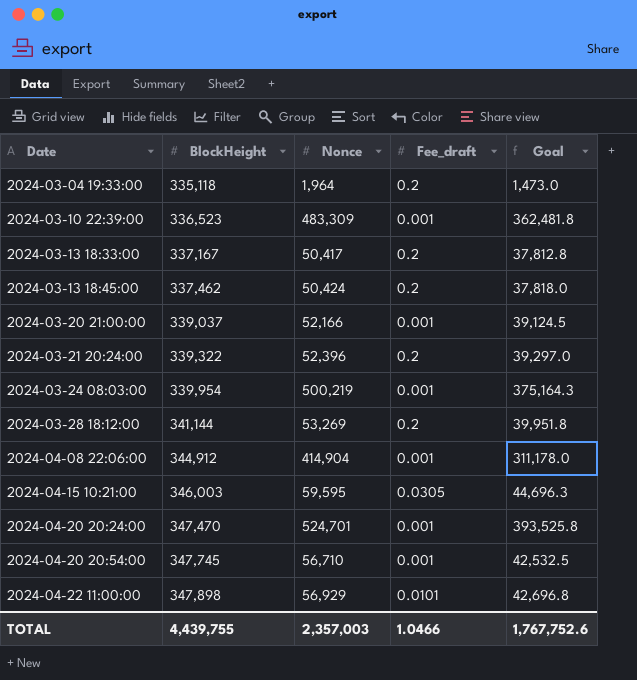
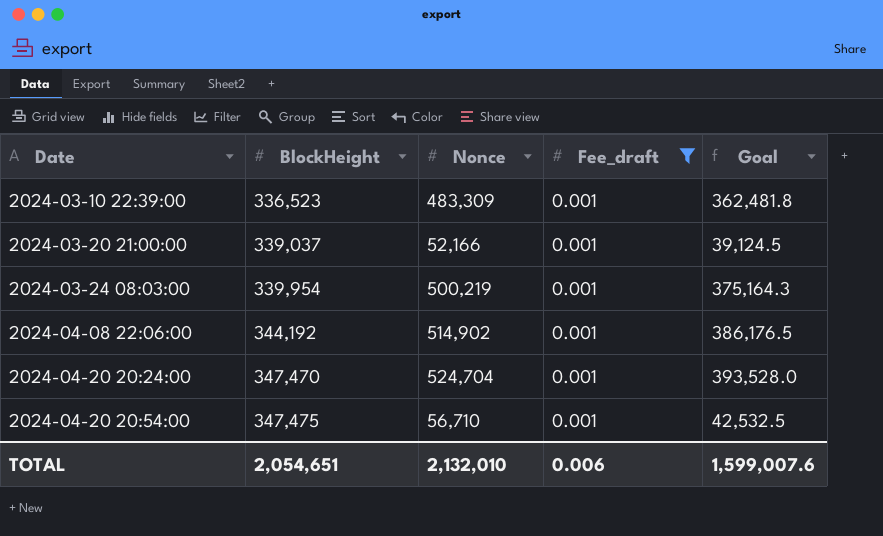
filter: none -> Fee_draft = 0.001
2024-04-08 22:06:00 | BlockHeight: 344,912 -> 344,192
2024-04-08 22:06:00 | Nonce: 414,904 -> 514,902
2024-04-08 22:06:00 | Goal: 311,178.0 -> 386,176.5
2024-04-20 20:24:00 | Nonce: 524,701 -> 524,704
2024-04-20 20:24:00 | Goal: 393,525.8 -> 393,528.0
2024-04-20 20:54:00 | BlockHeight: 347,745 -> 347,475
TOTAL | BlockHeight: 4,439,755 -> 2,054,651
TOTAL | Nonce: 2,357,003 -> 2,132,010
TOTAL | Fee_draft: 1.0466 -> 0.006
TOTAL | Goal: 1,767,752.6 -> 1,599,007.6

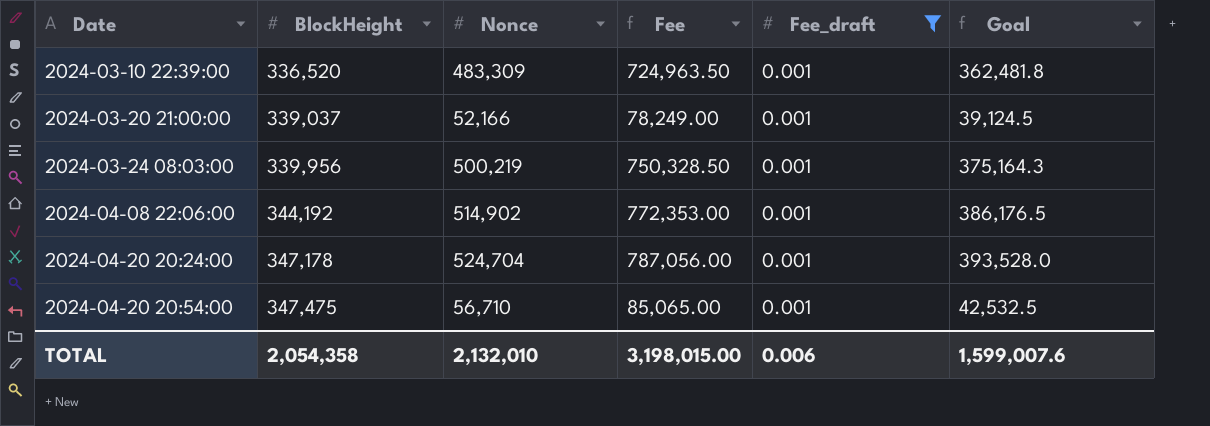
column Fee | formula: none -> [Nonce] * 1.5
2024-03-10 22:39:00 | BlockHeight: 336,523 -> 336,520
2024-03-24 08:03:00 | BlockHeight: 339,954 -> 339,956
2024-04-20 20:24:00 | BlockHeight: 347,470 -> 347,178
TOTAL | BlockHeight: 2,054,651 -> 2,054,358

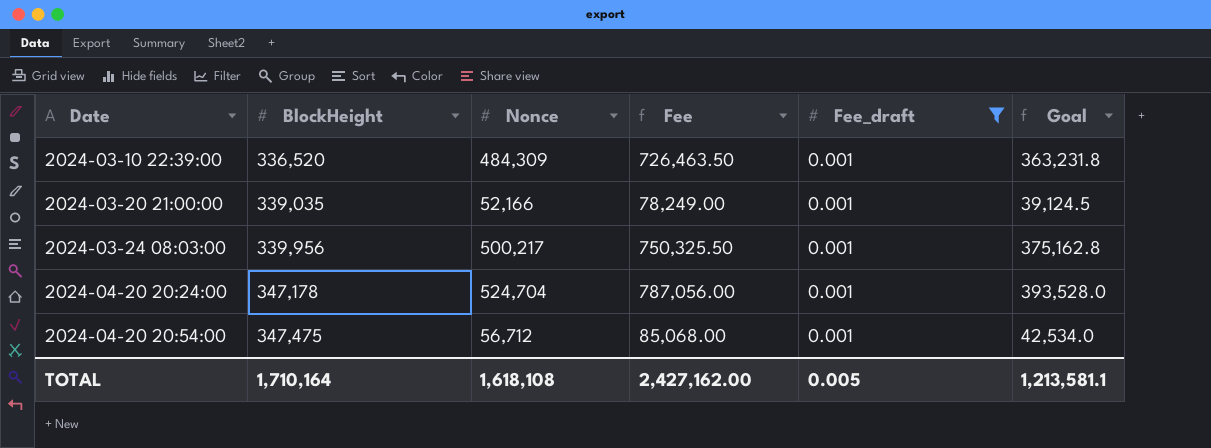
row 2024-04-08 22:06:00: 344,192 | 514,902 | 772,353.00 | 0.001 | 386,176.5 -> none
2024-03-10 22:39:00 | Nonce: 483,309 -> 484,309
2024-03-10 22:39:00 | Fee: 724,963.50 -> 726,463.50
2024-03-10 22:39:00 | Goal: 362,481.8 -> 363,231.8
2024-03-20 21:00:00 | BlockHeight: 339,037 -> 339,035
2024-03-24 08:03:00 | Nonce: 500,219 -> 500,217
2024-03-24 08:03:00 | Fee: 750,328.50 -> 750,325.50
2024-03-24 08:03:00 | Goal: 375,164.3 -> 375,162.8
2024-04-20 20:54:00 | Nonce: 56,710 -> 56,712
2024-04-20 20:54:00 | Fee: 85,065.00 -> 85,068.00
2024-04-20 20:54:00 | Goal: 42,532.5 -> 42,534.0
TOTAL | BlockHeight: 2,054,358 -> 1,710,164
TOTAL | Nonce: 2,132,010 -> 1,618,108
TOTAL | Fee: 3,198,015.00 -> 2,427,162.00
TOTAL | Fee_draft: 0.006 -> 0.005
TOTAL | Goal: 1,599,007.6 -> 1,213,581.1

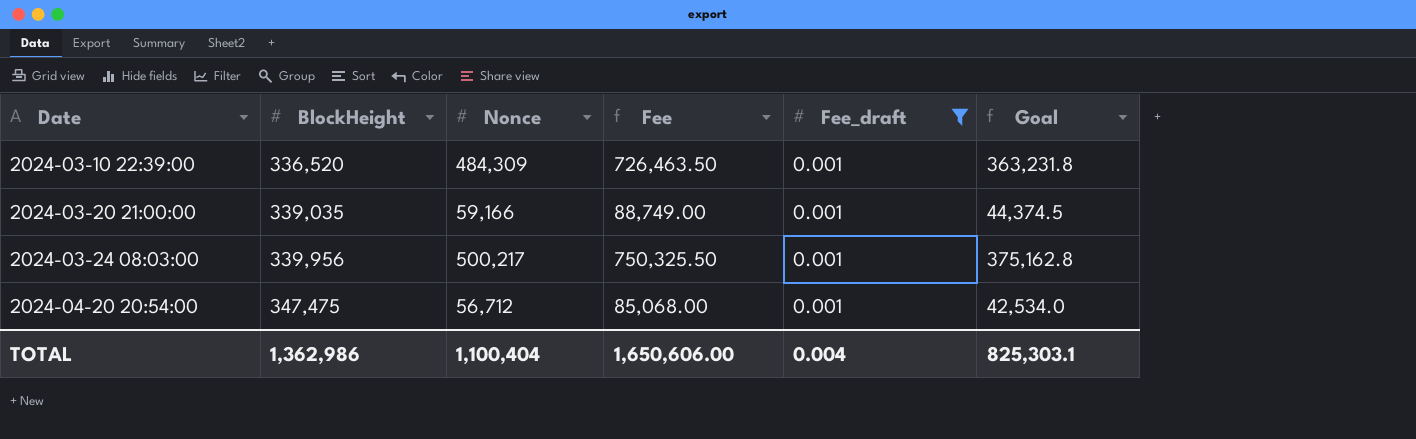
row 2024-04-20 20:24:00: 347,178 | 524,704 | 787,056.00 | 0.001 | 393,528.0 -> none
2024-03-20 21:00:00 | Nonce: 52,166 -> 59,166
2024-03-20 21:00:00 | Fee: 78,249.00 -> 88,749.00
2024-03-20 21:00:00 | Goal: 39,124.5 -> 44,374.5
TOTAL | BlockHeight: 1,710,164 -> 1,362,986
TOTAL | Nonce: 1,618,108 -> 1,100,404
TOTAL | Fee: 2,427,162.00 -> 1,650,606.00
TOTAL | Fee_draft: 0.005 -> 0.004
TOTAL | Goal: 1,213,581.1 -> 825,303.1

